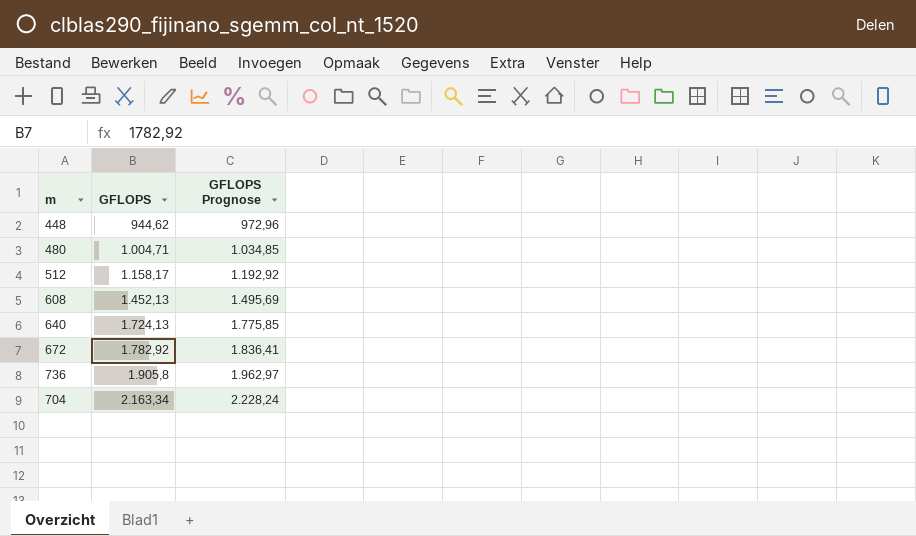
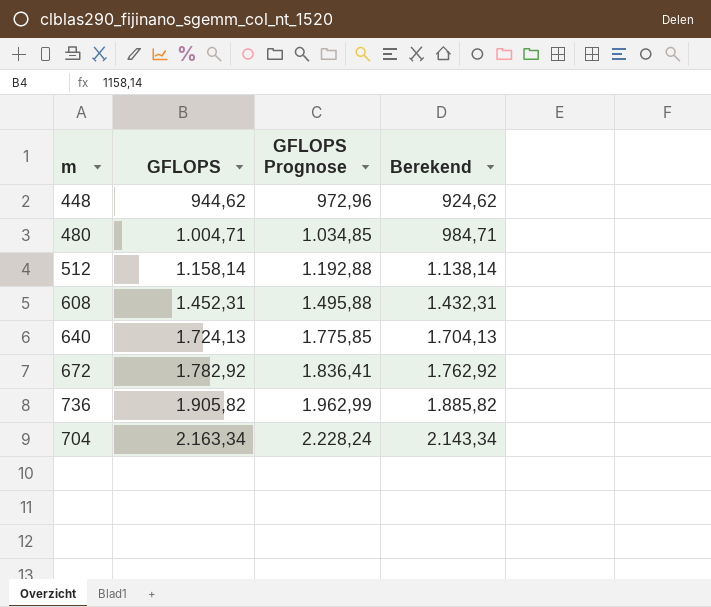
column Berekend | formula: none -> [GFLOPS] - 20
512 | GFLOPS: 1.158,17 -> 1.158,14
512 | GFLOPS Prognose: 1.192,92 -> 1.192,88
608 | GFLOPS: 1.452,13 -> 1.452,31
608 | GFLOPS Prognose: 1.495,69 -> 1.495,88
736 | GFLOPS: 1.905,8 -> 1.905,82
736 | GFLOPS Prognose: 1.962,97 -> 1.962,99

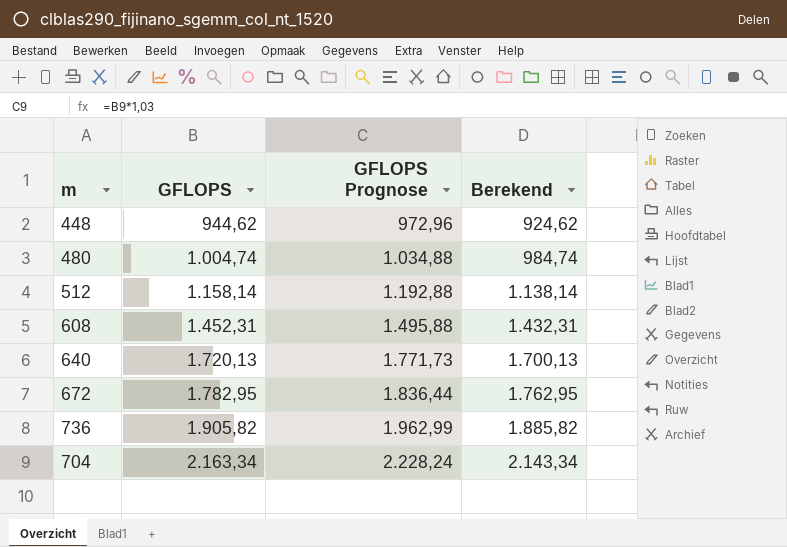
480 | GFLOPS: 1.004,71 -> 1.004,74
480 | GFLOPS Prognose: 1.034,85 -> 1.034,88
480 | Berekend: 984,71 -> 984,74
640 | GFLOPS: 1.724,13 -> 1.720,13
640 | GFLOPS Prognose: 1.775,85 -> 1.771,73
640 | Berekend: 1.704,13 -> 1.700,13
672 | GFLOPS: 1.782,92 -> 1.782,95
672 | GFLOPS Prognose: 1.836,41 -> 1.836,44
672 | Berekend: 1.762,92 -> 1.762,95

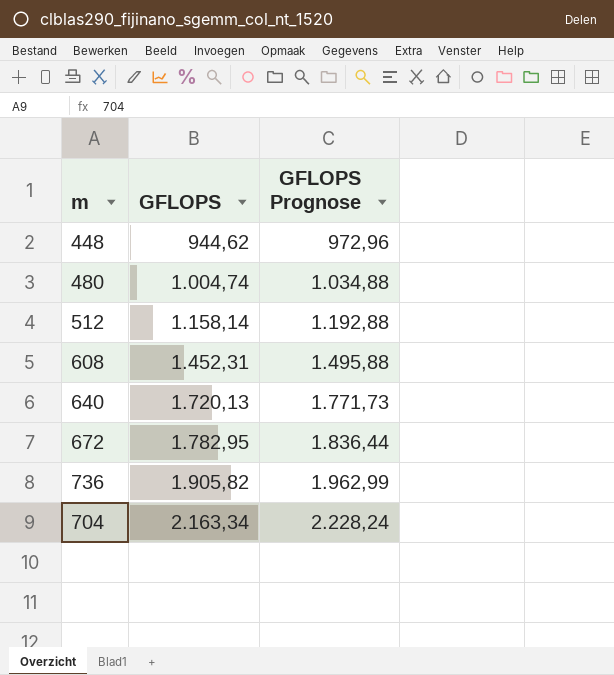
column Berekend | formula: [GFLOPS] - 20 -> none

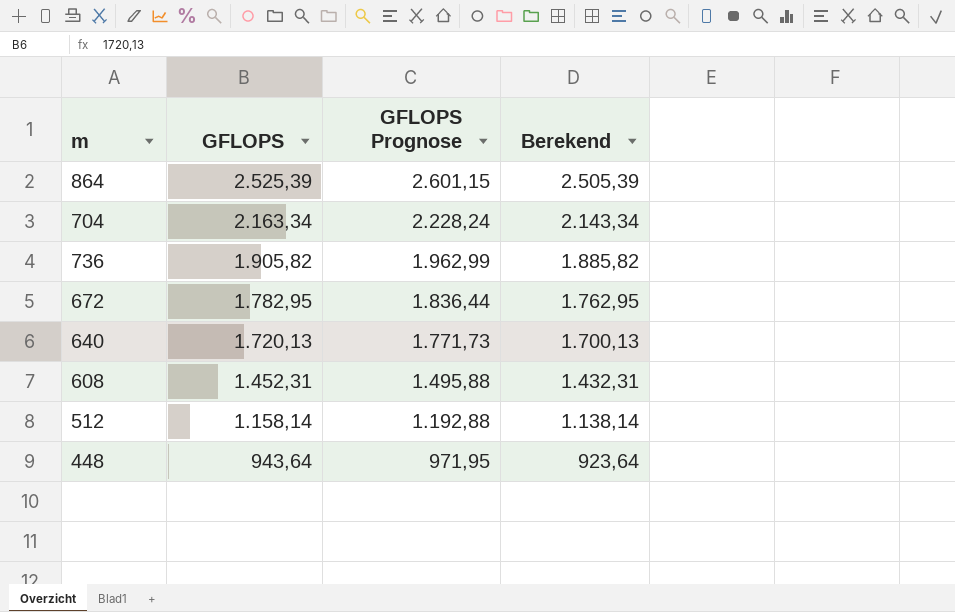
row order: GFLOPS ascending -> GFLOPS descending
column Berekend | formula: none -> [GFLOPS] - 20
row 480: 1.004,74 | 1.034,88 -> none
row 864: none -> 2.525,39 | 2.601,15 | 2.505,39
448 | GFLOPS: 944,62 -> 943,64
448 | GFLOPS Prognose: 972,96 -> 971,95

